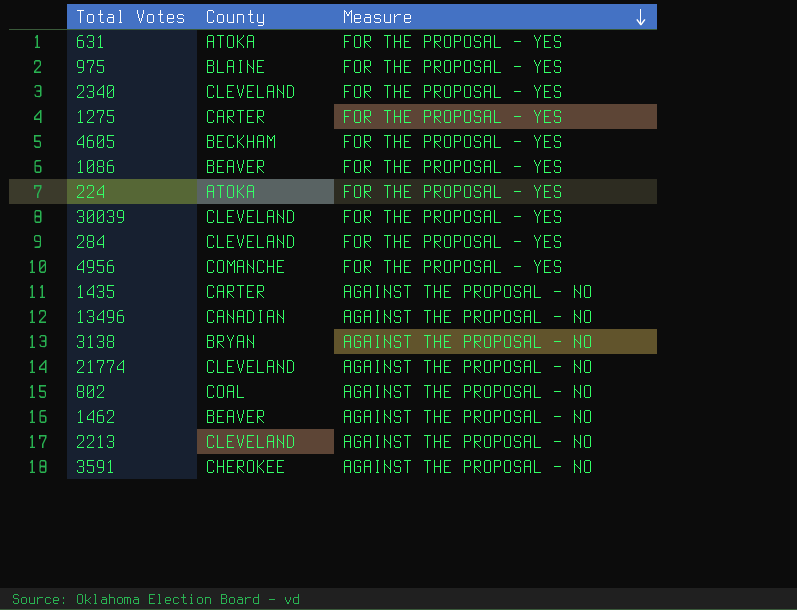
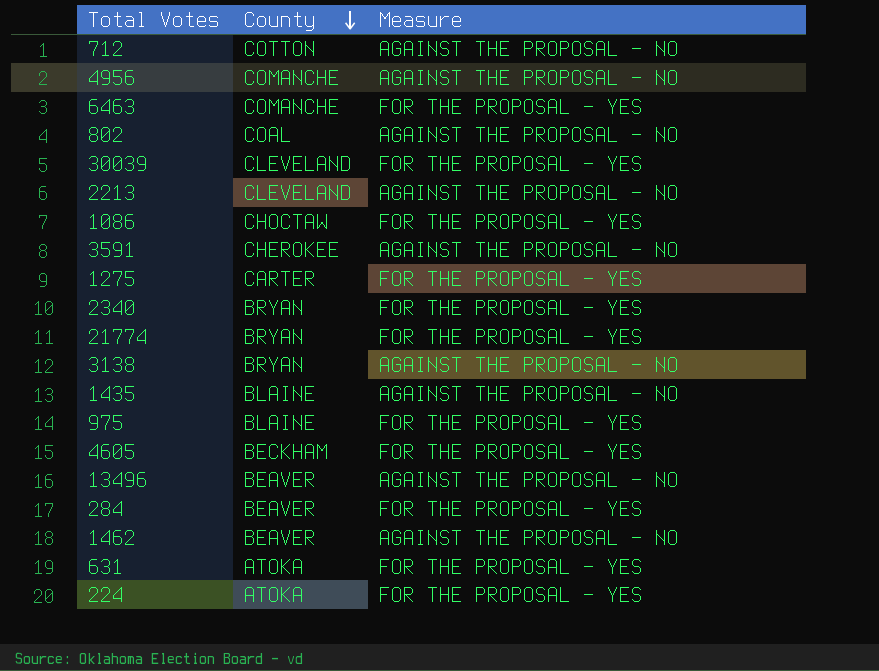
row order: Measure descending -> County descending
row 712: none -> COTTON | AGAINST THE PROPOSAL - NO
4956 | Measure: FOR THE PROPOSAL - YES -> AGAINST THE PROPOSAL - NO
row 6463: none -> COMANCHE | FOR THE PROPOSAL - YES
1086 | County: BEAVER -> CHOCTAW
2340 | County: CLEVELAND -> BRYAN
21774 | County: CLEVELAND -> BRYAN
21774 | Measure: AGAINST THE PROPOSAL - NO -> FOR THE PROPOSAL - YES
1435 | County: CARTER -> BLAINE
13496 | County: CANADIAN -> BEAVER
284 | County: CLEVELAND -> BEAVER

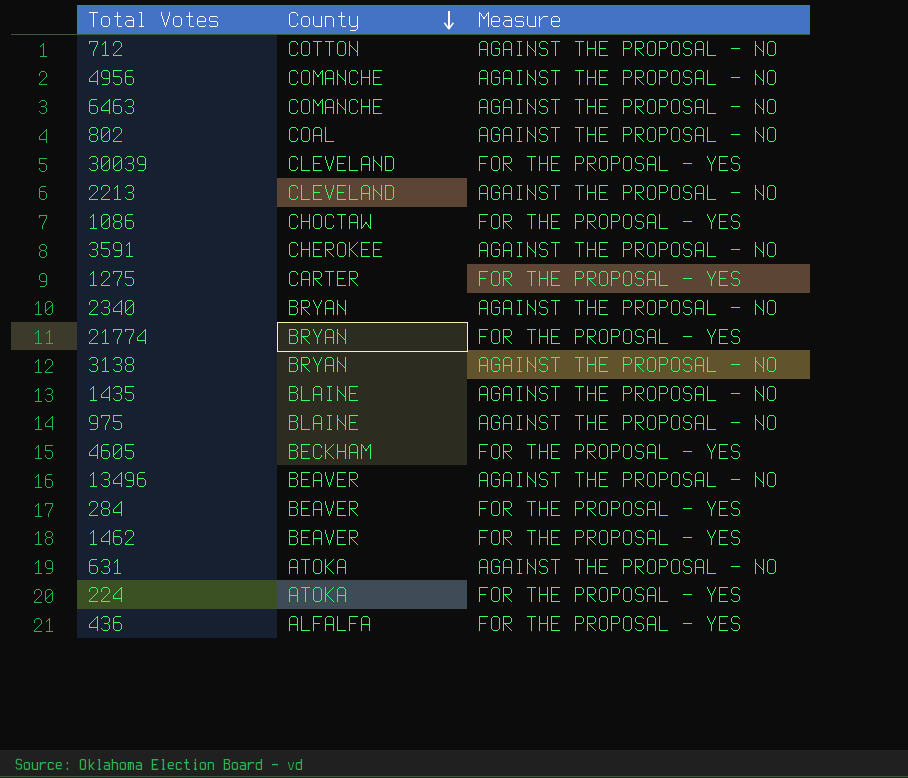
6463 | Measure: FOR THE PROPOSAL - YES -> AGAINST THE PROPOSAL - NO
2340 | Measure: FOR THE PROPOSAL - YES -> AGAINST THE PROPOSAL - NO
975 | Measure: FOR THE PROPOSAL - YES -> AGAINST THE PROPOSAL - NO
1462 | Measure: AGAINST THE PROPOSAL - NO -> FOR THE PROPOSAL - YES
631 | Measure: FOR THE PROPOSAL - YES -> AGAINST THE PROPOSAL - NO
row 436: none -> ALFALFA | FOR THE PROPOSAL - YES

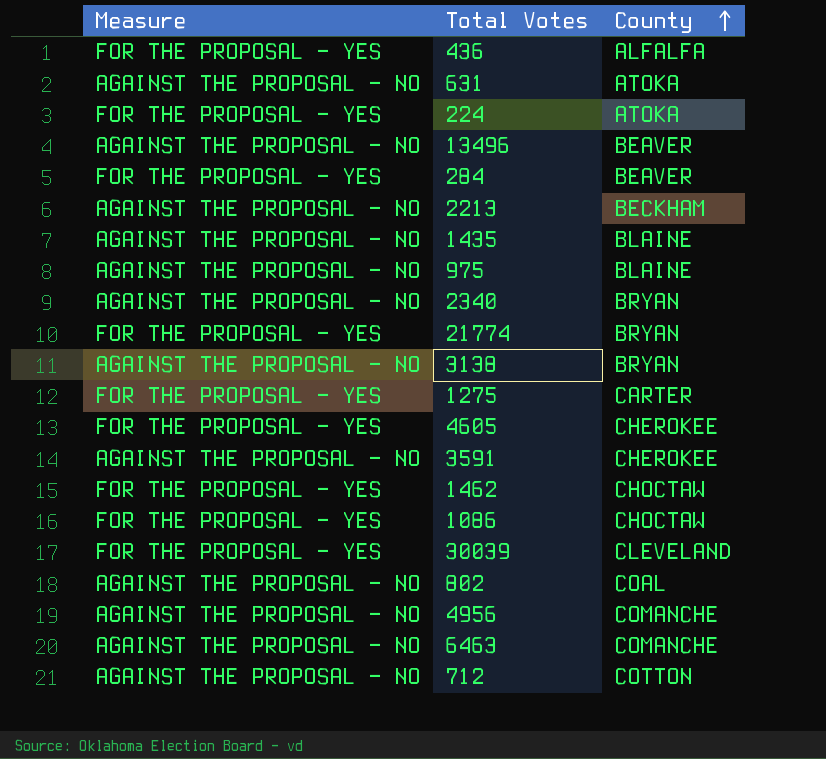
row order: County descending -> County ascending
column Measure | position: 3 -> 1
2213 | County: CLEVELAND -> BECKHAM
4605 | County: BECKHAM -> CHEROKEE
1462 | County: BEAVER -> CHOCTAW

